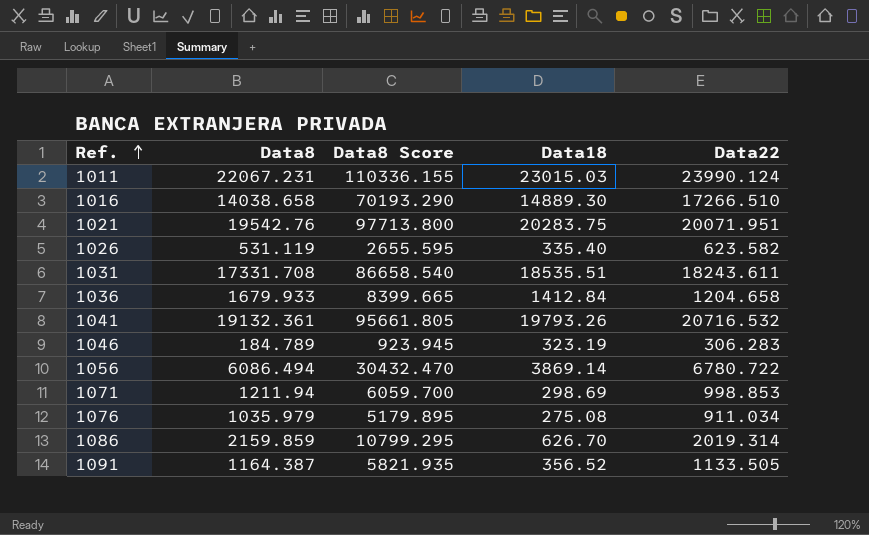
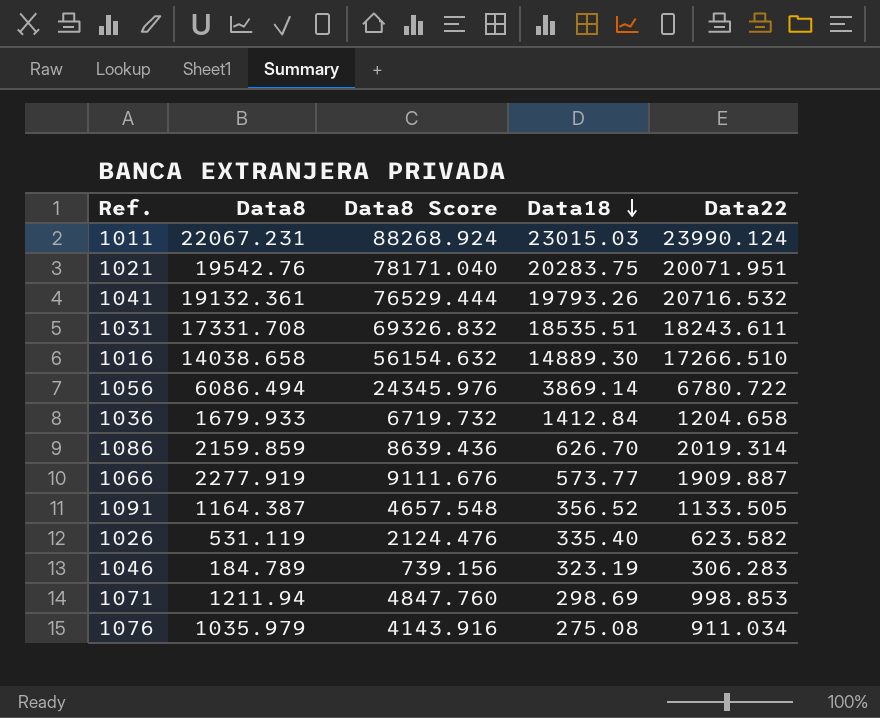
row order: Ref. ascending -> Data18 descending
column Data8 Score | formula: [Data8] * 5 -> [Data8] * 4
row 1066: none -> 2277.919 | 9111.676 | 573.77 | 1909.887

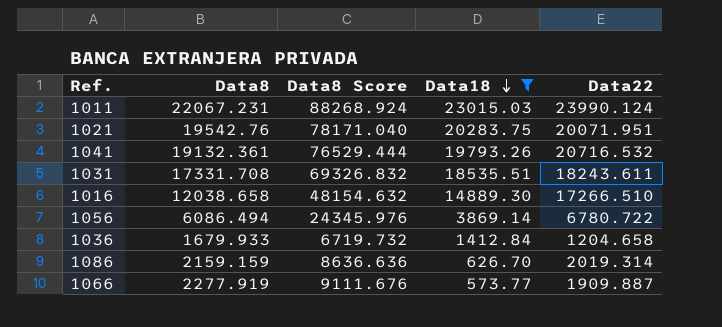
filter: none -> Data18 >= 573.77
1016 | Data8: 14038.658 -> 12038.658
1016 | Data8 Score: 56154.632 -> 48154.632
1086 | Data8: 2159.859 -> 2159.159
1086 | Data8 Score: 8639.436 -> 8636.636

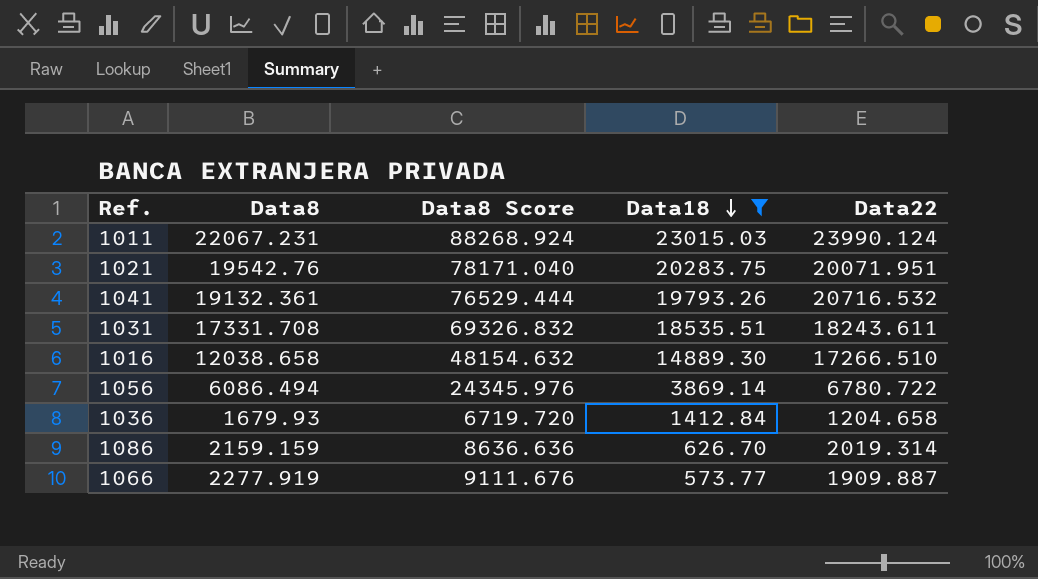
1036 | Data8: 1679.933 -> 1679.93
1036 | Data8 Score: 6719.732 -> 6719.720

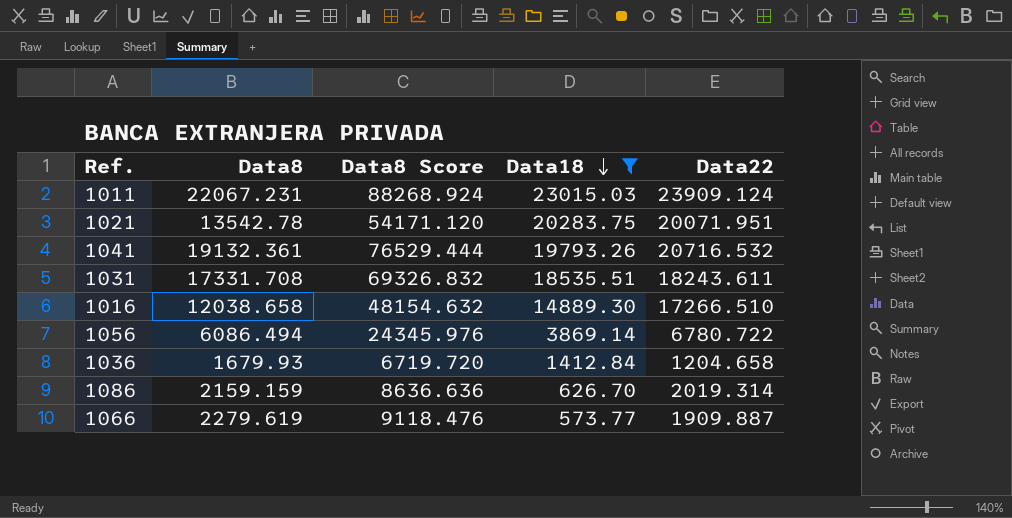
1011 | Data22: 23990.124 -> 23909.124
1021 | Data8: 19542.76 -> 13542.78
1021 | Data8 Score: 78171.040 -> 54171.120
1066 | Data8: 2277.919 -> 2279.619
1066 | Data8 Score: 9111.676 -> 9118.476

